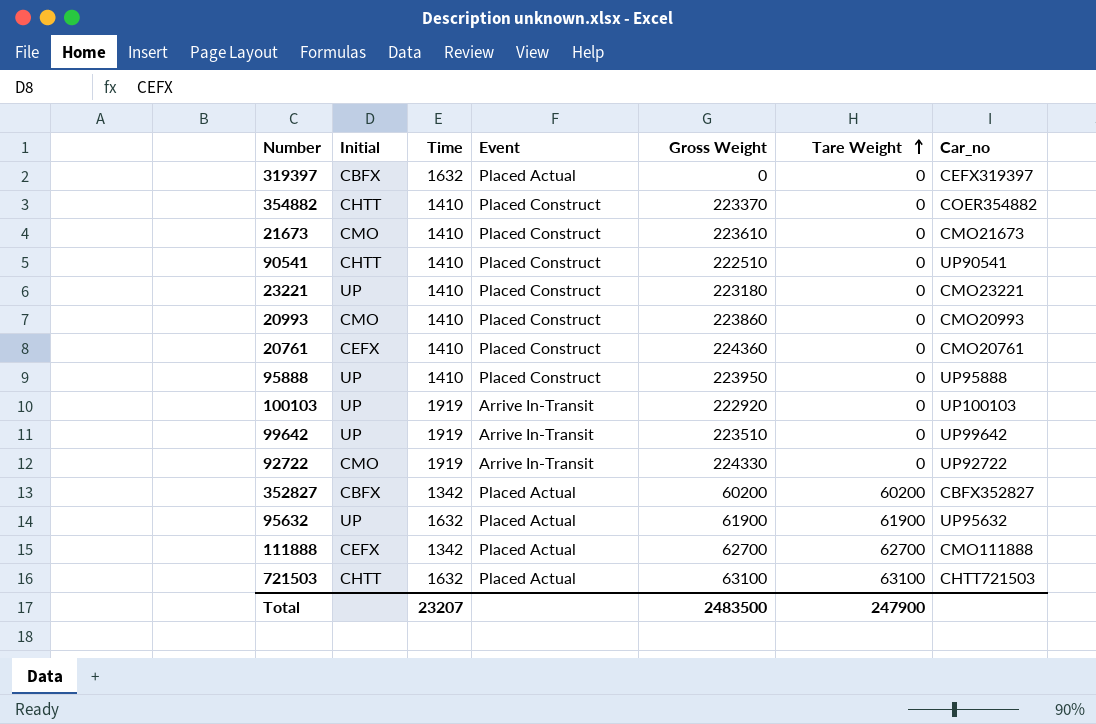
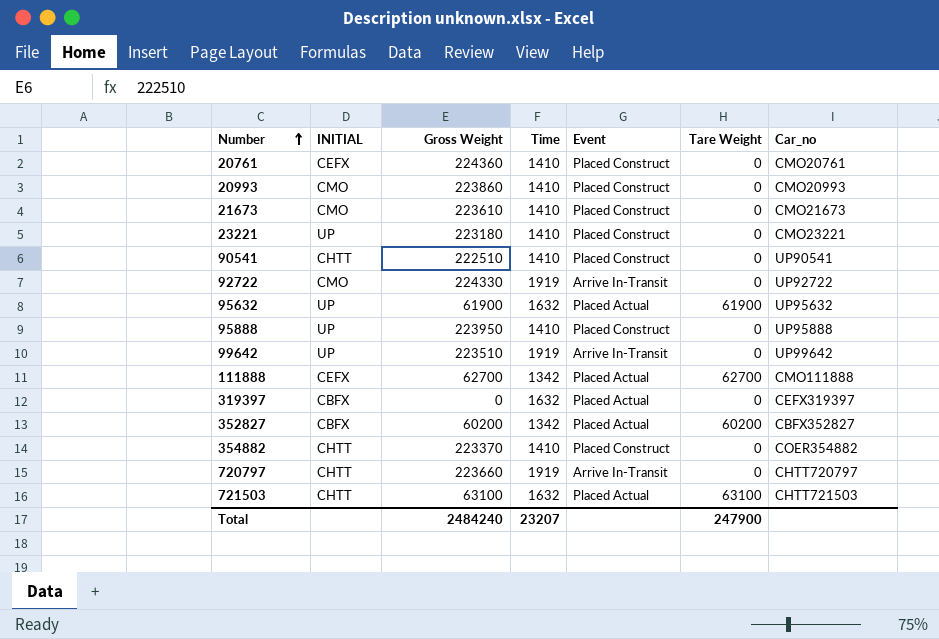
row order: Tare Weight ascending -> Number ascending
column name: Initial -> INITIAL
column Gross Weight | position: 5 -> 3
row 100103: UP | 1919 | Arrive In-Transit | 222920 | 0 | UP100103 -> none
row 720797: none -> CHTT | 223660 | 1919 | Arrive In-Transit | 0 | CHTT720797
Total | Gross Weight: 2483500 -> 2484240

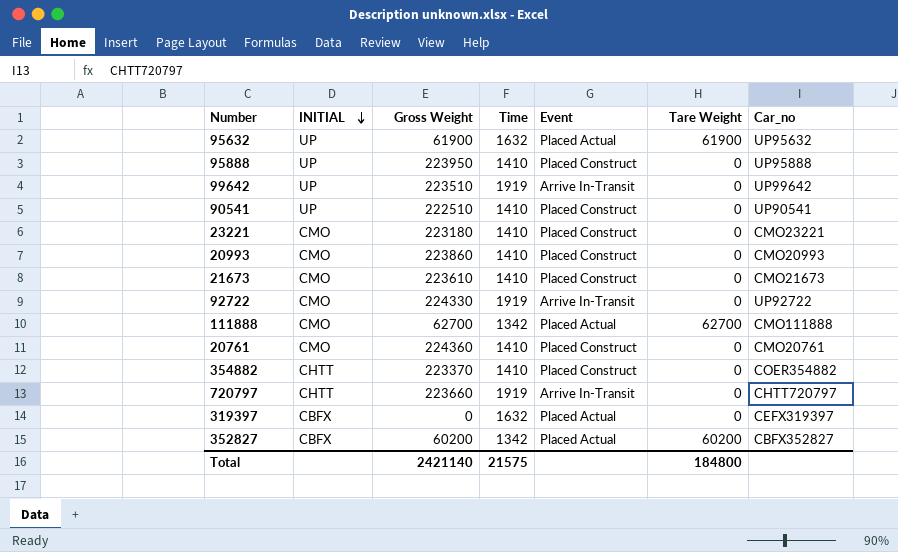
row order: Number ascending -> INITIAL descending
row 721503: CHTT | 63100 | 1632 | Placed Actual | 63100 | CHTT721503 -> none
90541 | INITIAL: CHTT -> UP
23221 | INITIAL: UP -> CMO
111888 | INITIAL: CEFX -> CMO
20761 | INITIAL: CEFX -> CMO
Total | Gross Weight: 2484240 -> 2421140
Total | Time: 23207 -> 21575
Total | Tare Weight: 247900 -> 184800

